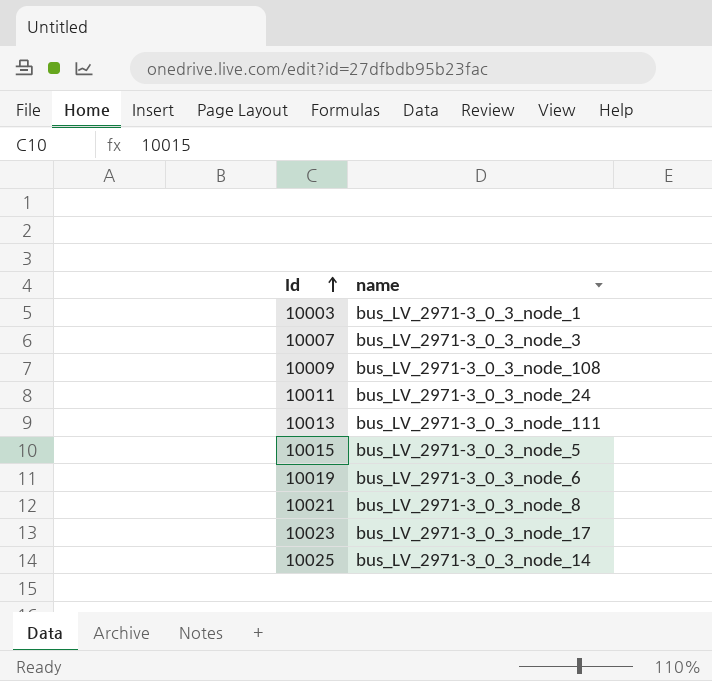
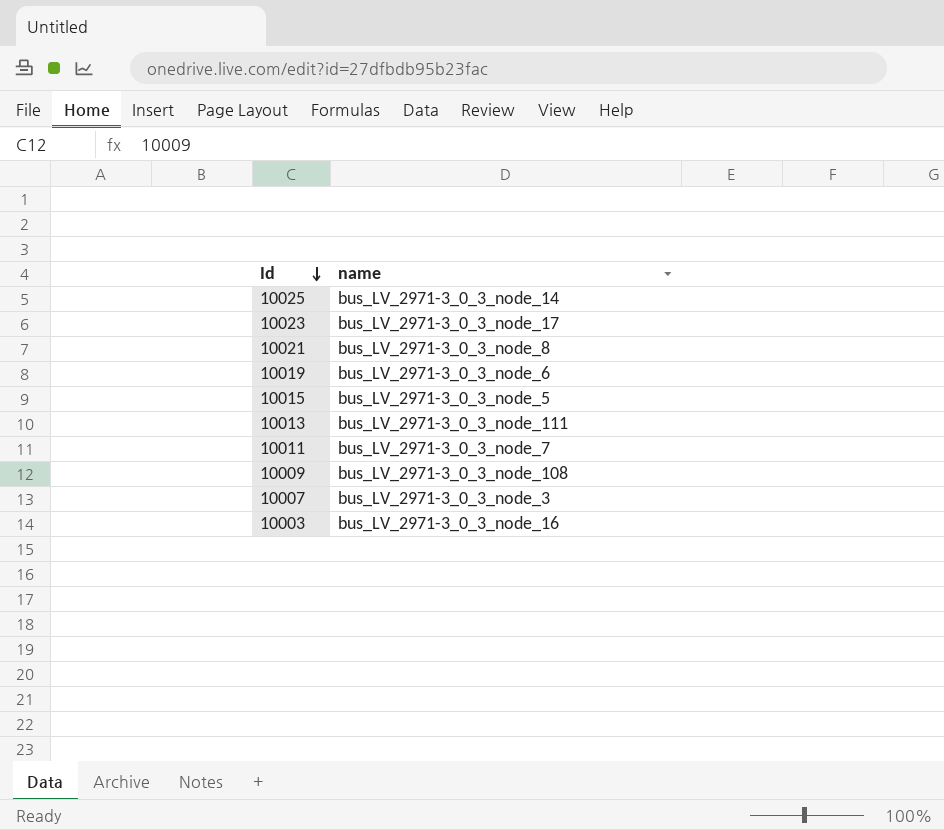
row order: Id ascending -> Id descending
10011 | name: bus_LV_2971-3_0_3_node_24 -> bus_LV_2971-3_0_3_node_7
10003 | name: bus_LV_2971-3_0_3_node_1 -> bus_LV_2971-3_0_3_node_16

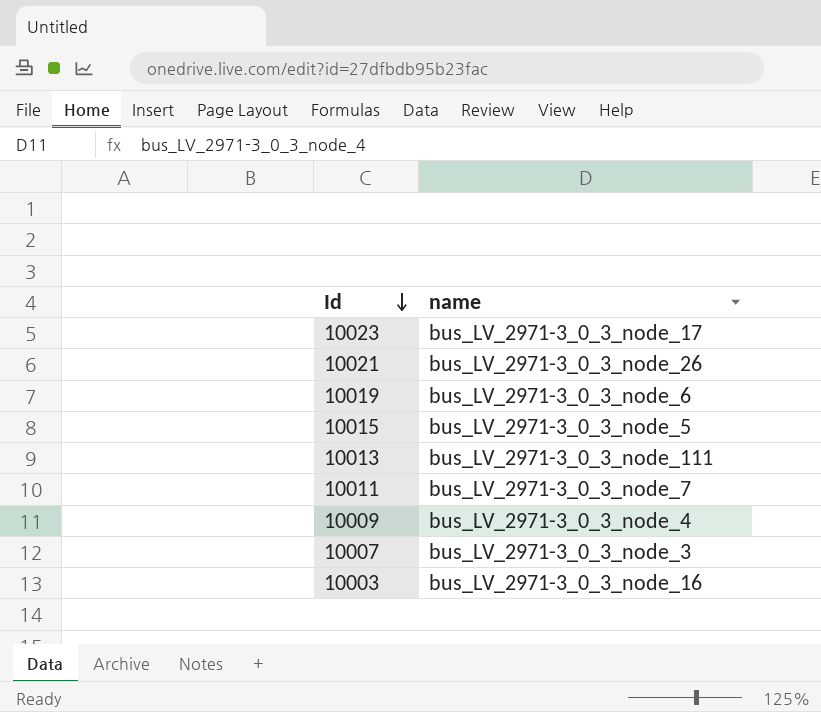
row 10025: bus_LV_2971-3_0_3_node_14 -> none
10021 | name: bus_LV_2971-3_0_3_node_8 -> bus_LV_2971-3_0_3_node_26
10009 | name: bus_LV_2971-3_0_3_node_108 -> bus_LV_2971-3_0_3_node_4

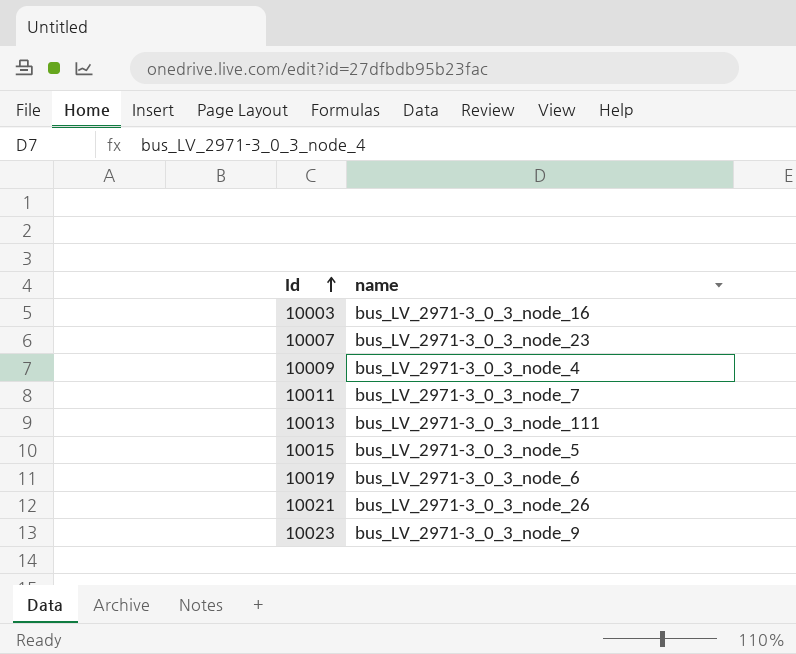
row order: Id descending -> Id ascending
10007 | name: bus_LV_2971-3_0_3_node_3 -> bus_LV_2971-3_0_3_node_23
10023 | name: bus_LV_2971-3_0_3_node_17 -> bus_LV_2971-3_0_3_node_9

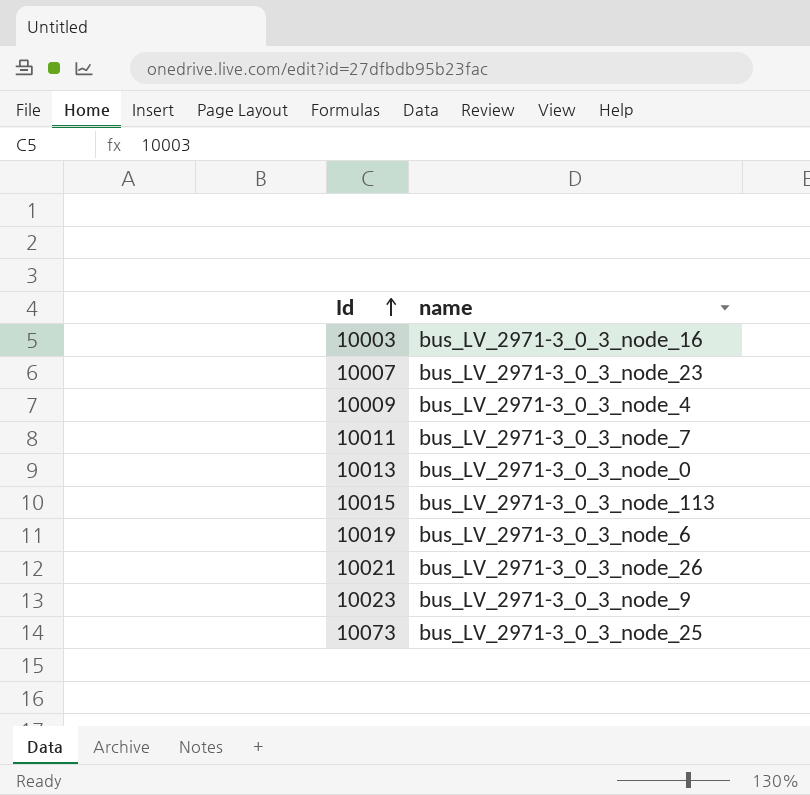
10013 | name: bus_LV_2971-3_0_3_node_111 -> bus_LV_2971-3_0_3_node_0
10015 | name: bus_LV_2971-3_0_3_node_5 -> bus_LV_2971-3_0_3_node_113
row 10073: none -> bus_LV_2971-3_0_3_node_25

